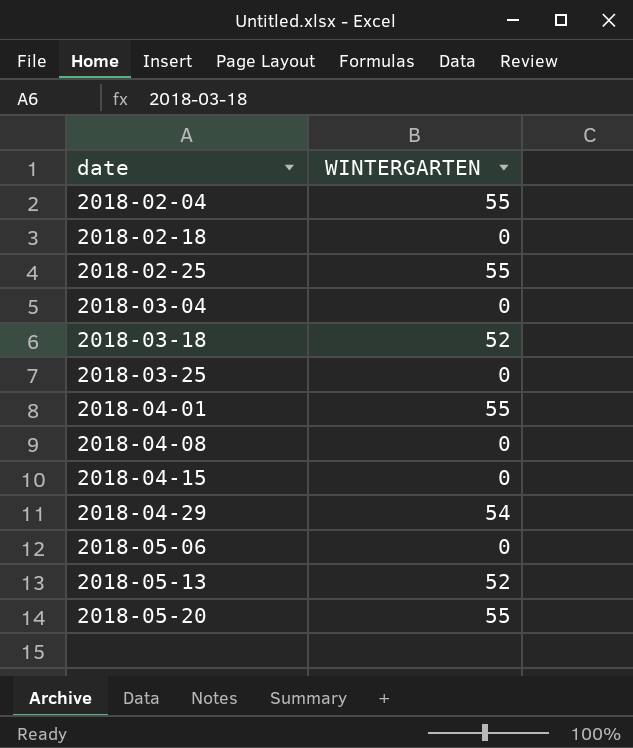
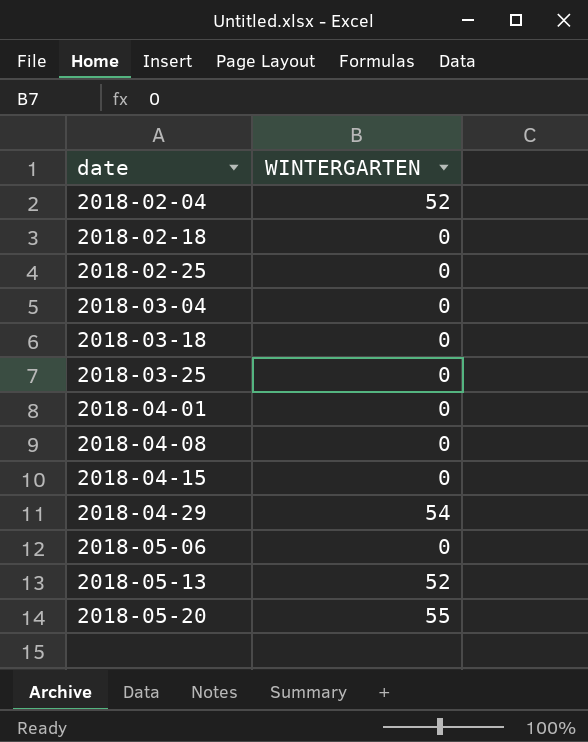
2018-02-04 | WINTERGARTEN: 55 -> 52
2018-02-25 | WINTERGARTEN: 55 -> 0
2018-03-18 | WINTERGARTEN: 52 -> 0
2018-04-01 | WINTERGARTEN: 55 -> 0

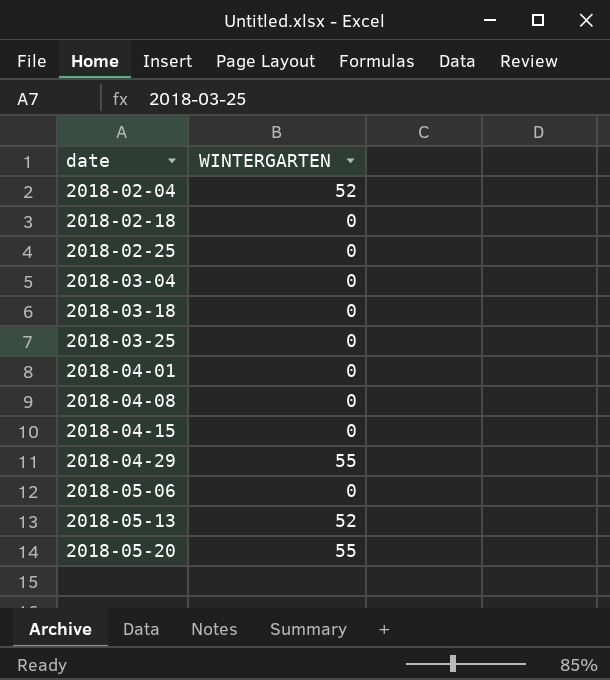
2018-04-29 | WINTERGARTEN: 54 -> 55

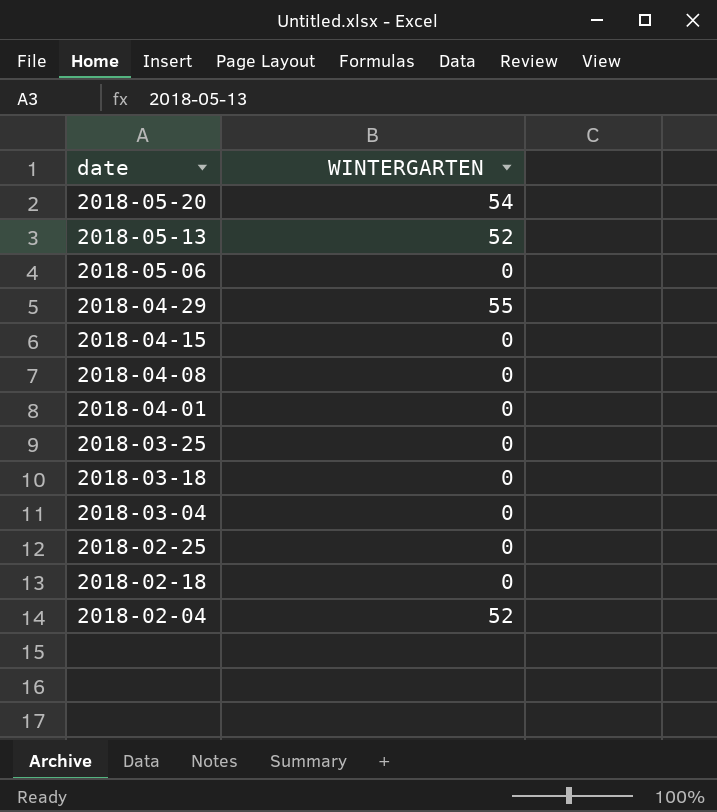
row order: date ascending -> date descending
2018-05-20 | WINTERGARTEN: 55 -> 54

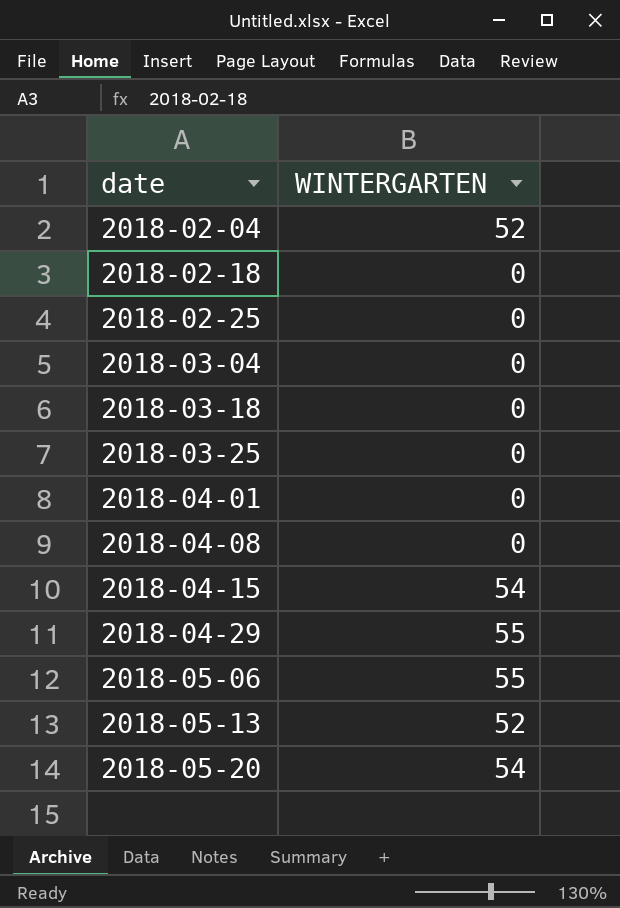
row order: date descending -> date ascending
2018-04-15 | WINTERGARTEN: 0 -> 54
2018-05-06 | WINTERGARTEN: 0 -> 55

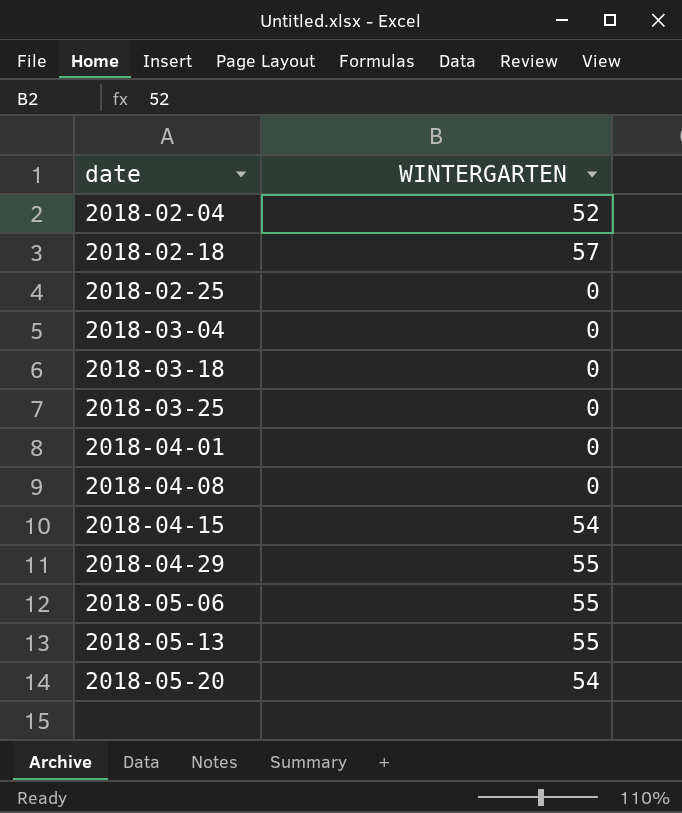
2018-02-18 | WINTERGARTEN: 0 -> 57
2018-05-13 | WINTERGARTEN: 52 -> 55

